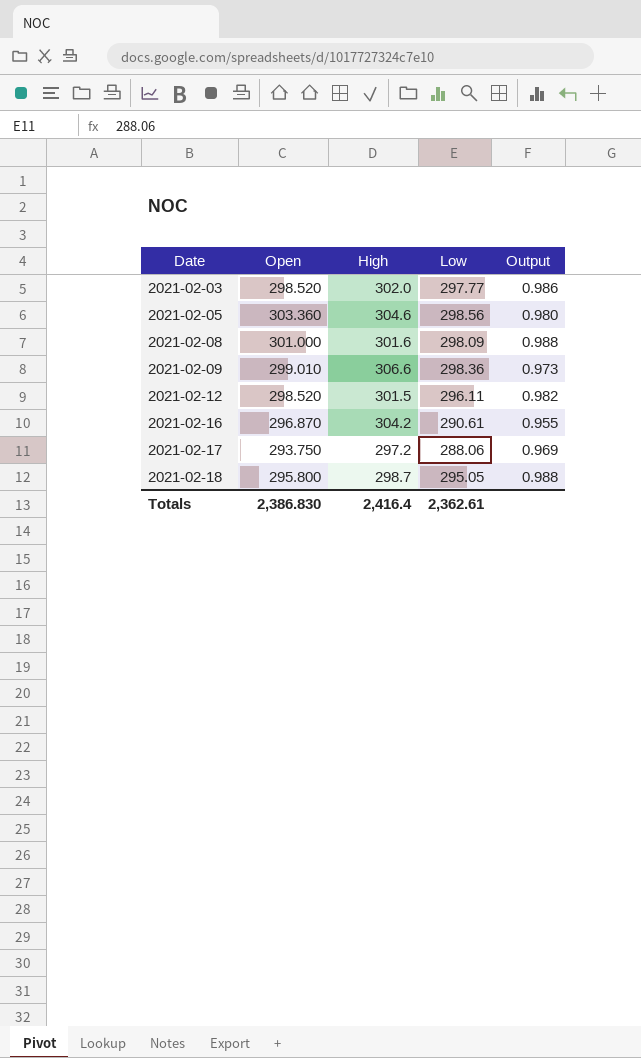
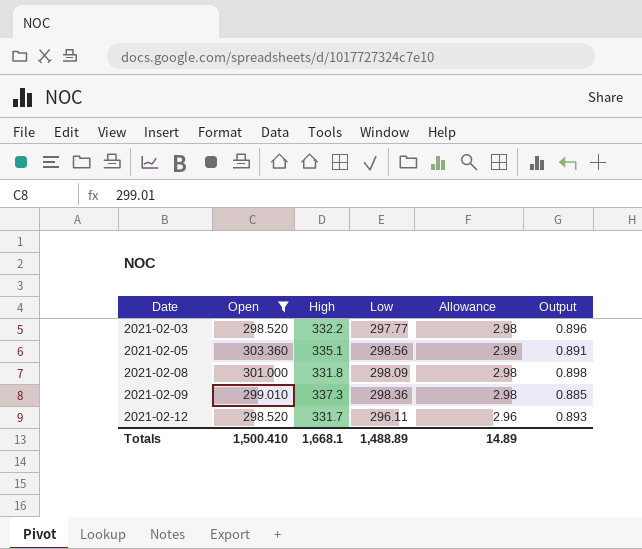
filter: none -> Open >= 298.520
column Allowance | formula: none -> [Low] * 0.01
2021-02-03 | High: 302.0 -> 332.2
2021-02-03 | Output: 0.986 -> 0.896
2021-02-05 | High: 304.6 -> 335.1
2021-02-05 | Output: 0.980 -> 0.891
2021-02-08 | High: 301.6 -> 331.8
2021-02-08 | Output: 0.988 -> 0.898
2021-02-09 | High: 306.6 -> 337.3
2021-02-09 | Output: 0.973 -> 0.885
2021-02-12 | High: 301.5 -> 331.7
2021-02-12 | Output: 0.982 -> 0.893
Totals | Open: 2,386.830 -> 1,500.410
Totals | High: 2,416.4 -> 1,668.1
Totals | Low: 2,362.61 -> 1,488.89

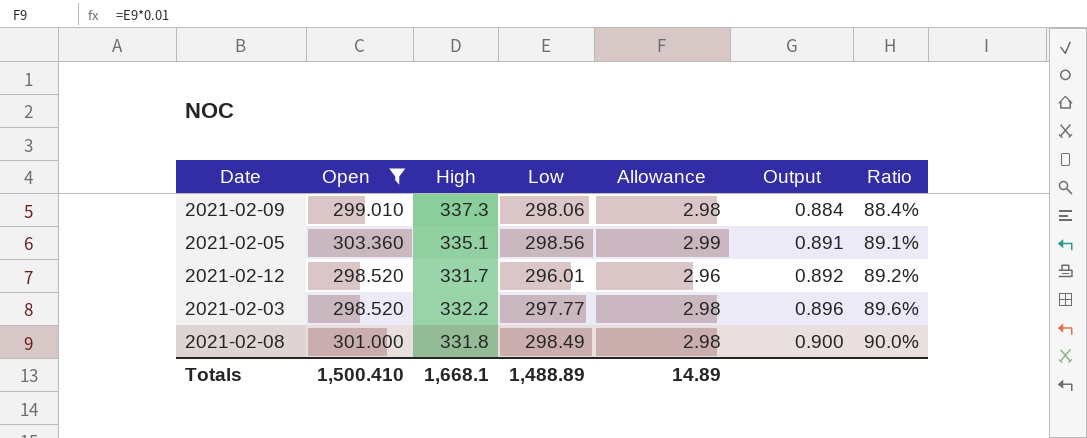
row order: Date ascending -> Output ascending
column Ratio | formula: none -> [Low] / [High]
2021-02-09 | Low: 298.36 -> 298.06
2021-02-09 | Output: 0.885 -> 0.884
2021-02-12 | Low: 296.11 -> 296.01
2021-02-12 | Output: 0.893 -> 0.892
2021-02-08 | Low: 298.09 -> 298.49
2021-02-08 | Output: 0.898 -> 0.900

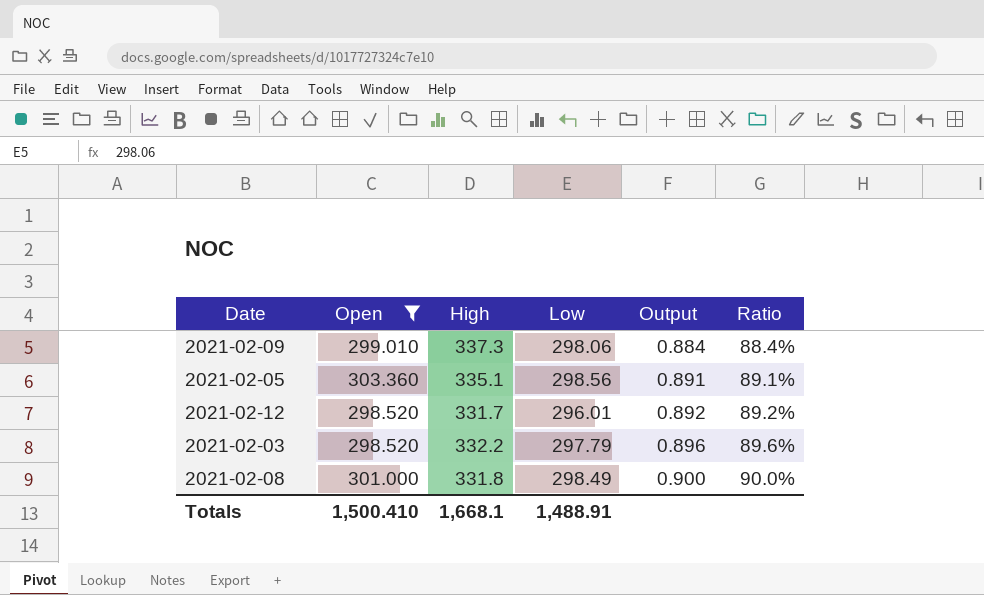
column Allowance | formula: [Low] * 0.01 -> none
2021-02-03 | Low: 297.77 -> 297.79
Totals | Low: 1,488.89 -> 1,488.91

